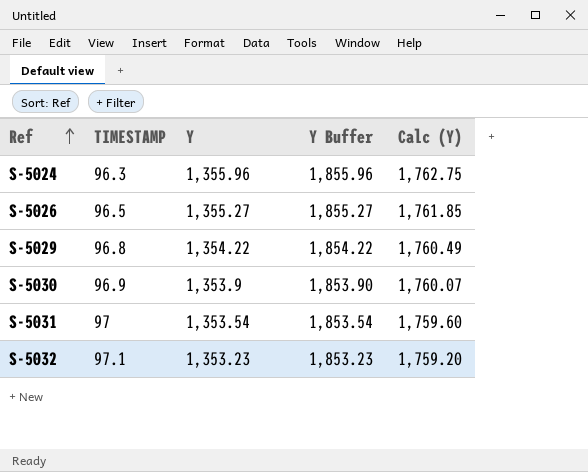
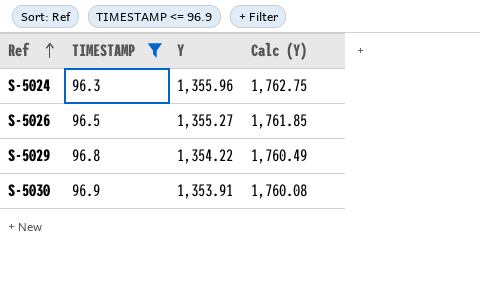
filter: none -> TIMESTAMP <= 96.9
column Y Buffer | formula: [Y] + 500 -> none
S-5030 | Y: 1,353.9 -> 1,353.91
S-5030 | Calc (Y): 1,760.07 -> 1,760.08

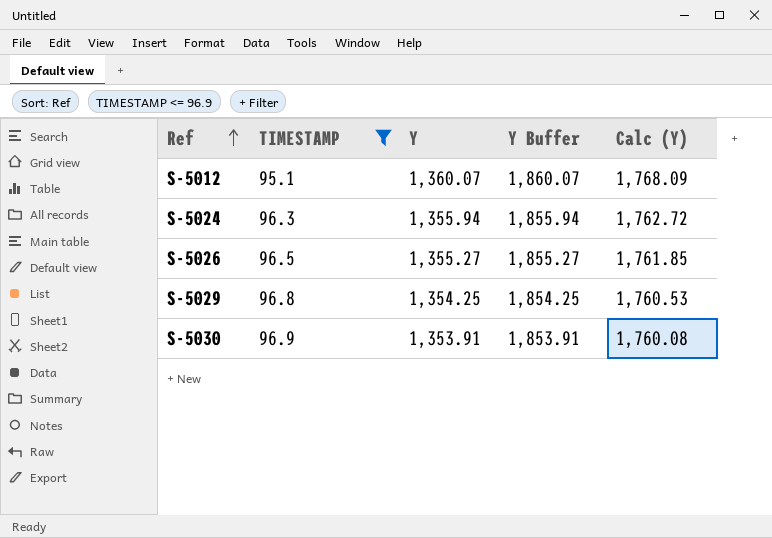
column Y Buffer | formula: none -> [Y] + 500
row S-5012: none -> 95.1 | 1,360.07 | 1,860.07 | 1,768.09
S-5024 | Y: 1,355.96 -> 1,355.94
S-5024 | Calc (Y): 1,762.75 -> 1,762.72
S-5029 | Y: 1,354.22 -> 1,354.25
S-5029 | Calc (Y): 1,760.49 -> 1,760.53

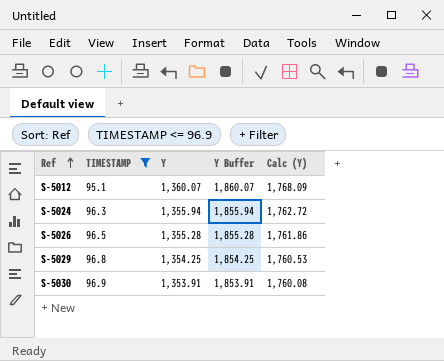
S-5026 | Y: 1,355.27 -> 1,355.28
S-5026 | Y Buffer: 1,855.27 -> 1,855.28
S-5026 | Calc (Y): 1,761.85 -> 1,761.86

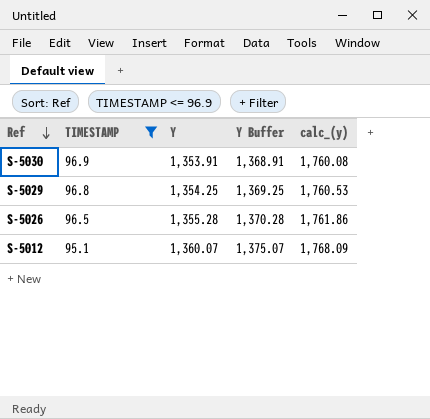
row order: Ref ascending -> Ref descending
column Y Buffer | formula: [Y] + 500 -> [Y] + 15
column name: Calc (Y) -> calc_(y)
row S-5024: 96.3 | 1,355.94 | 1,855.94 | 1,762.72 -> none

